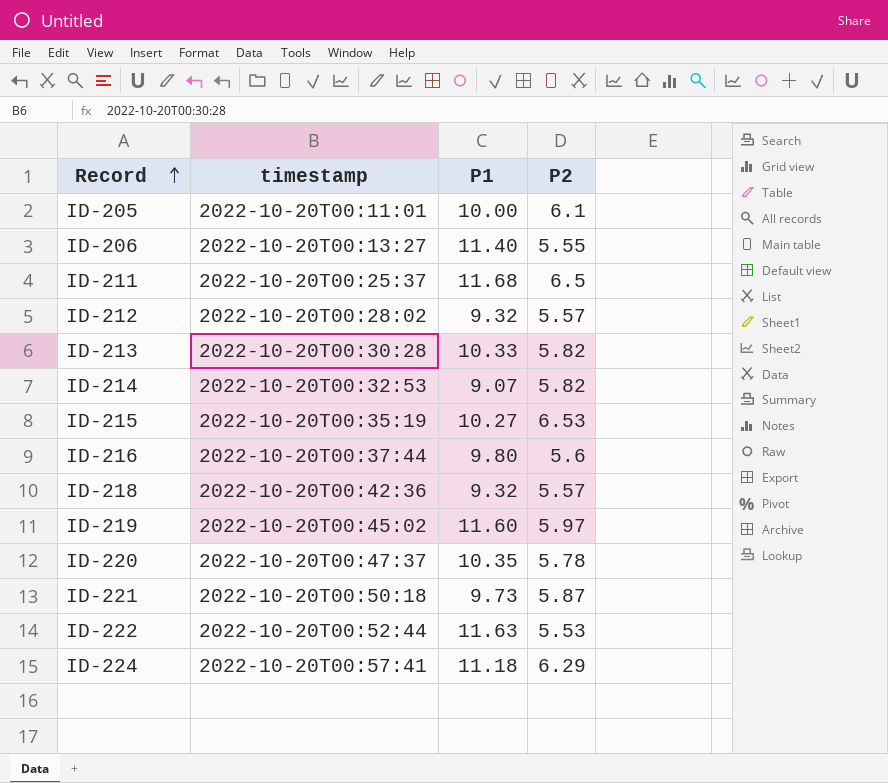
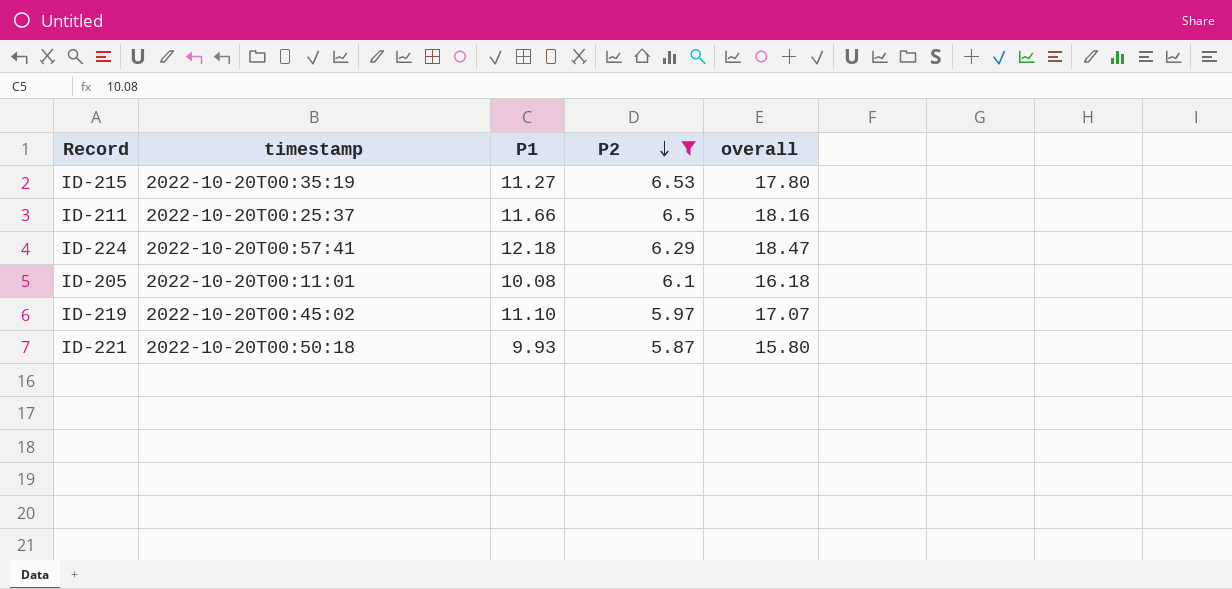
filter: none -> P2 >= 5.87
row order: Record ascending -> P2 descending
column overall | formula: none -> [P1] + [P2]
ID-215 | P1: 10.27 -> 11.27
ID-211 | P1: 11.68 -> 11.66
ID-224 | P1: 11.18 -> 12.18
ID-205 | P1: 10.00 -> 10.08
ID-219 | P1: 11.60 -> 11.10
ID-221 | P1: 9.73 -> 9.93

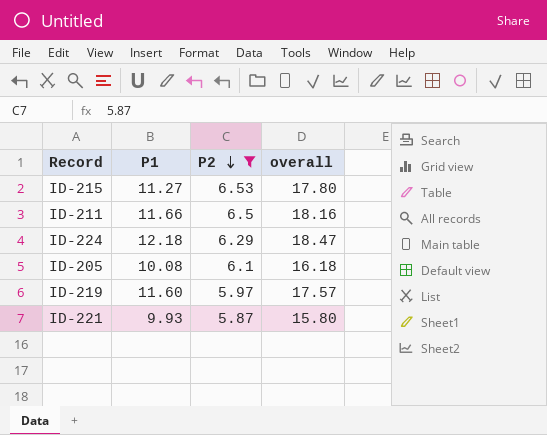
column timestamp | position: 2 -> none
ID-219 | P1: 11.10 -> 11.60
ID-219 | overall: 17.07 -> 17.57

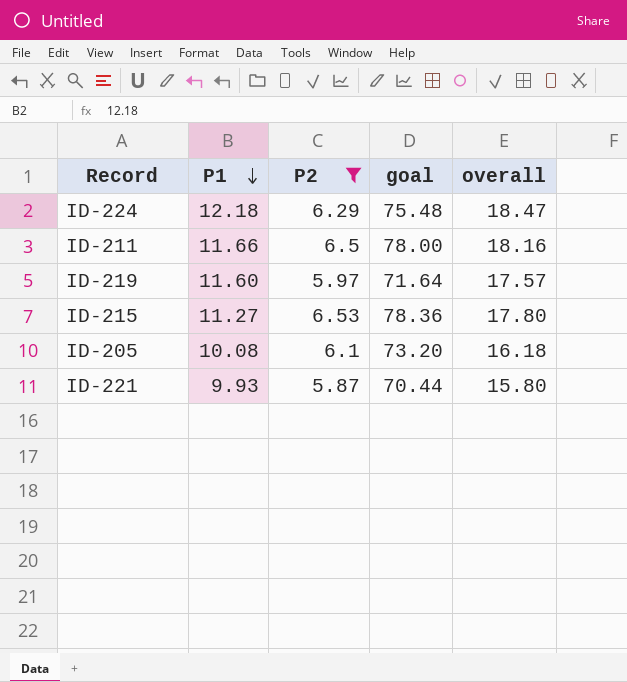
row order: P2 descending -> P1 descending
column goal | formula: none -> [P2] * 12

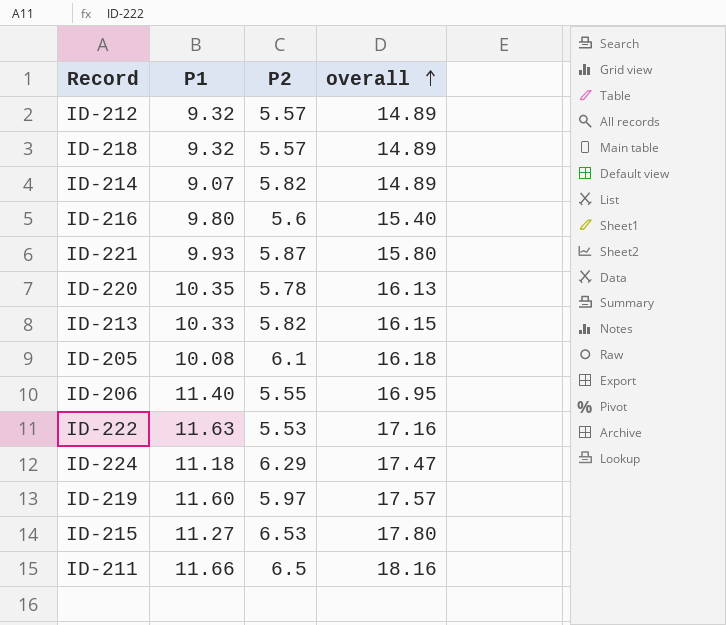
filter: P2 >= 5.87 -> none
row order: P1 descending -> overall ascending
column goal | formula: [P2] * 12 -> none
ID-224 | P1: 12.18 -> 11.18
ID-224 | overall: 18.47 -> 17.47

